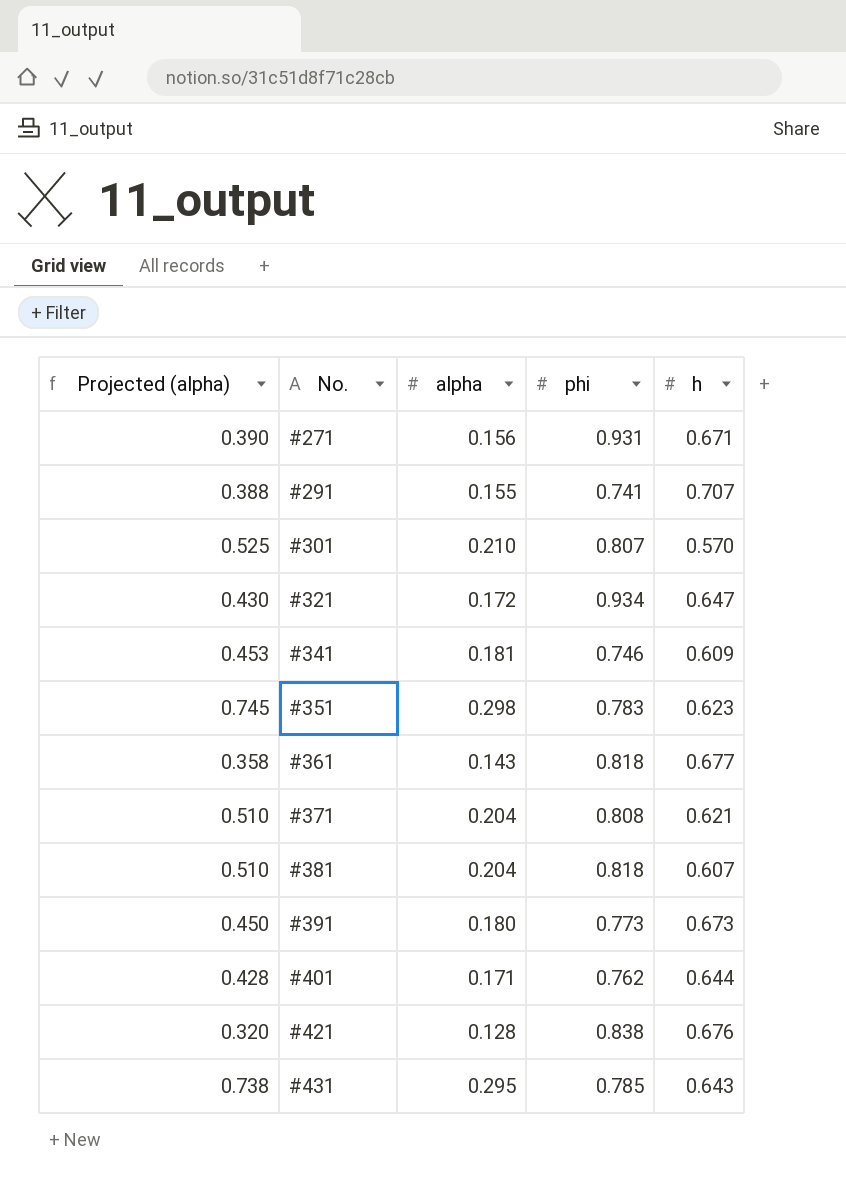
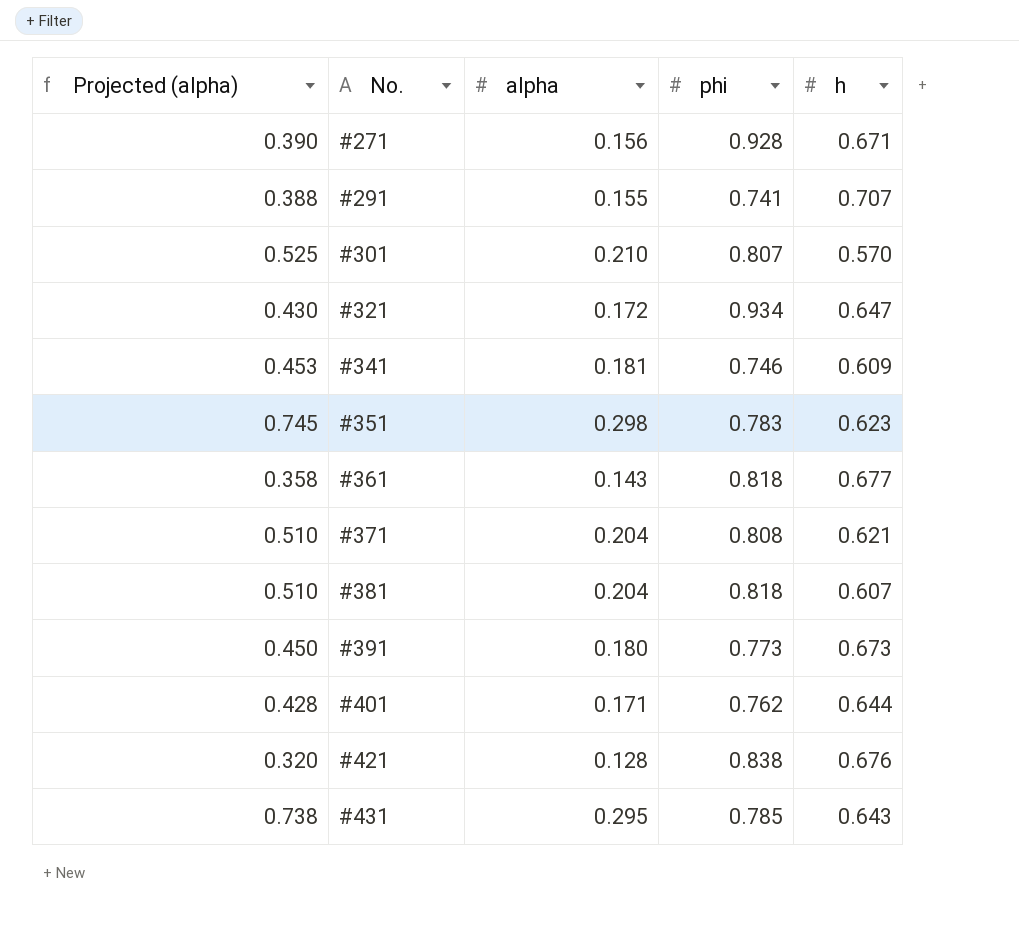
#271 | phi: 0.931 -> 0.928

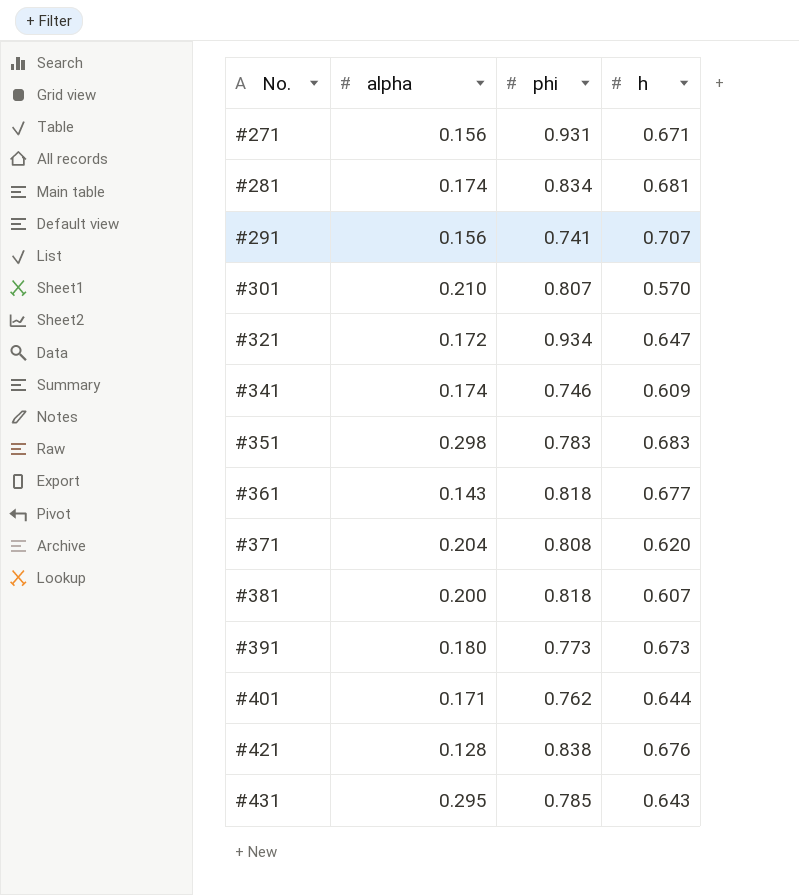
column Projected (alpha) | formula: [alpha] * 2.5 -> none
#271 | phi: 0.928 -> 0.931
row #281: none -> 0.174 | 0.834 | 0.681
#291 | alpha: 0.155 -> 0.156
#341 | alpha: 0.181 -> 0.174
#351 | h: 0.623 -> 0.683
#371 | h: 0.621 -> 0.620
#381 | alpha: 0.204 -> 0.200

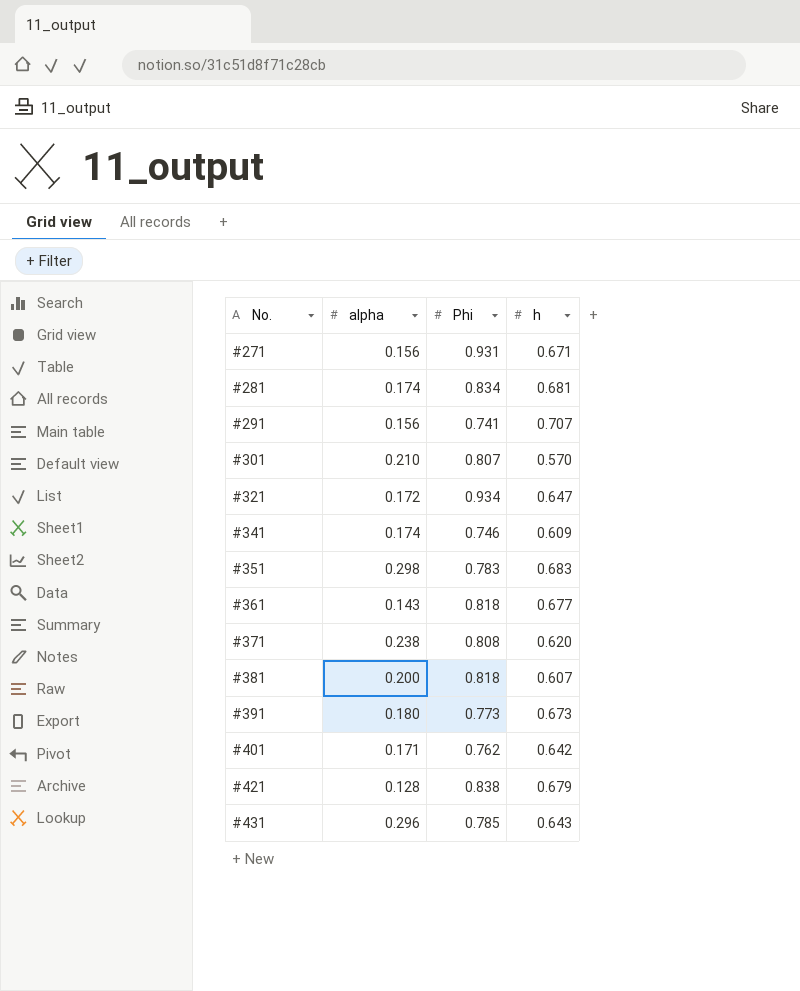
column name: phi -> Phi
#371 | alpha: 0.204 -> 0.238
#401 | h: 0.644 -> 0.642
#421 | h: 0.676 -> 0.679
#431 | alpha: 0.295 -> 0.296

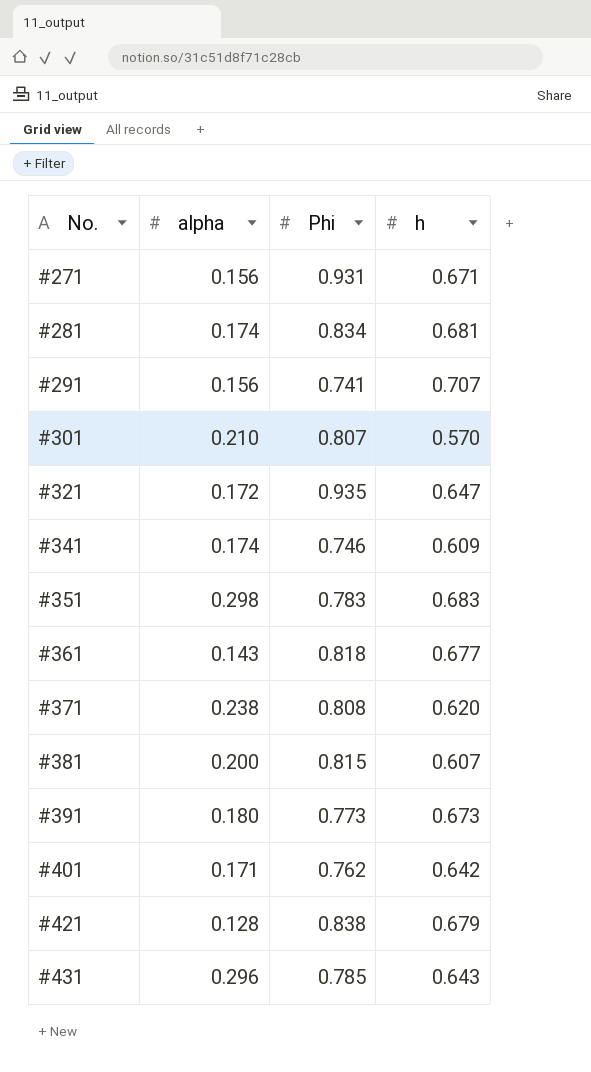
#321 | Phi: 0.934 -> 0.935
#381 | Phi: 0.818 -> 0.815

